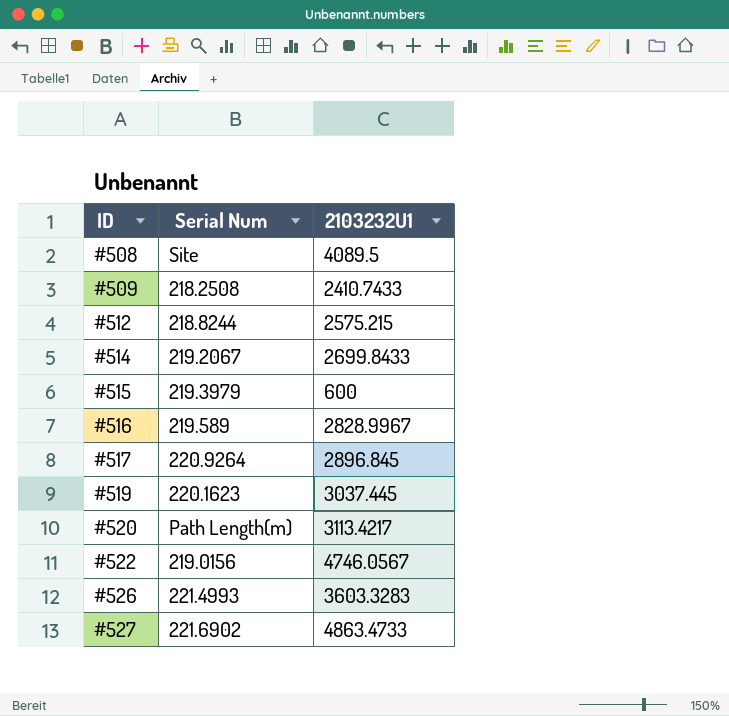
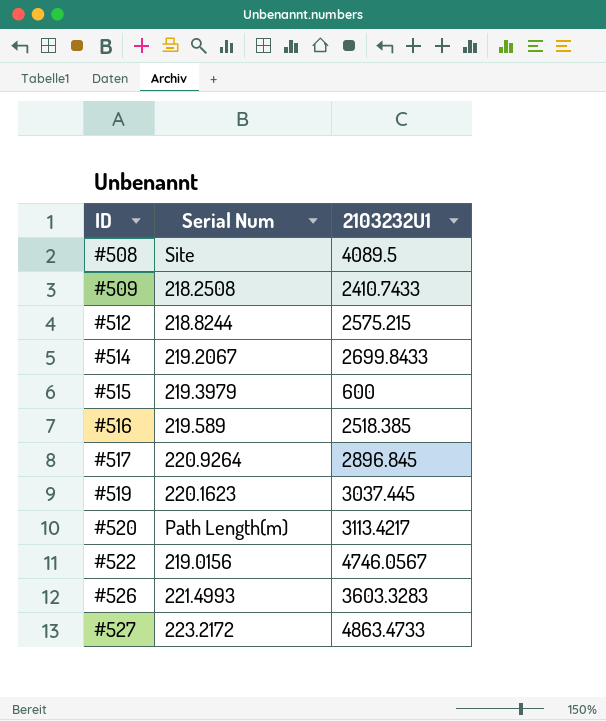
#516 | 2103232U1: 2828.9967 -> 2518.385
#527 | Serial Num: 221.6902 -> 223.2172

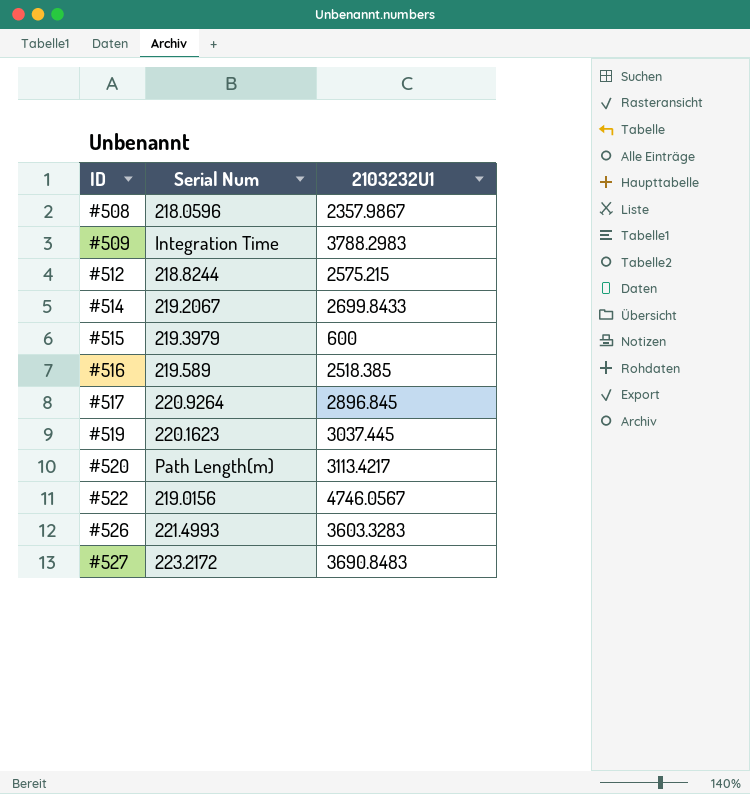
#508 | Serial Num: Site -> 218.0596
#508 | 2103232U1: 4089.5 -> 2357.9867
#509 | Serial Num: 218.2508 -> Integration Time
#509 | 2103232U1: 2410.7433 -> 3788.2983
#527 | 2103232U1: 4863.4733 -> 3690.8483

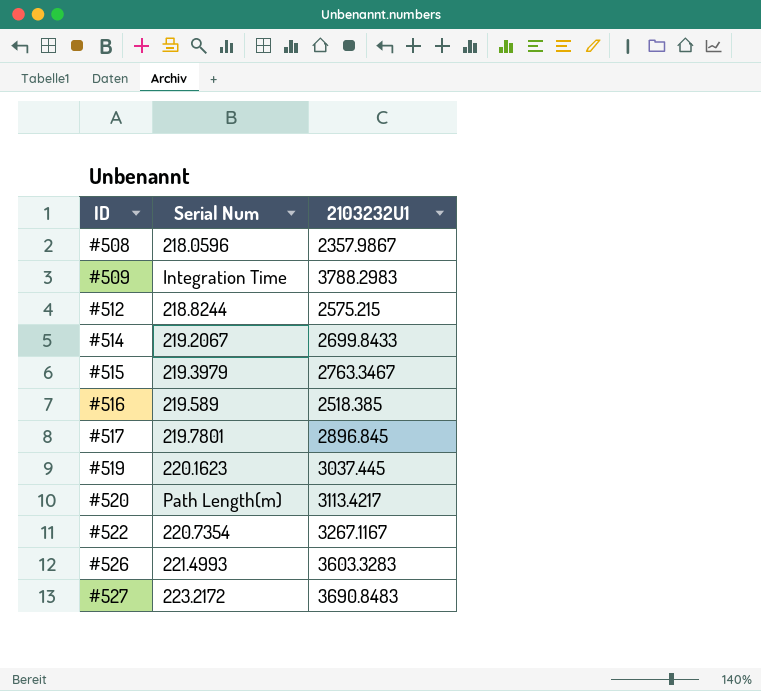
#515 | 2103232U1: 600 -> 2763.3467
#517 | Serial Num: 220.9264 -> 219.7801
#522 | Serial Num: 219.0156 -> 220.7354
#522 | 2103232U1: 4746.0567 -> 3267.1167

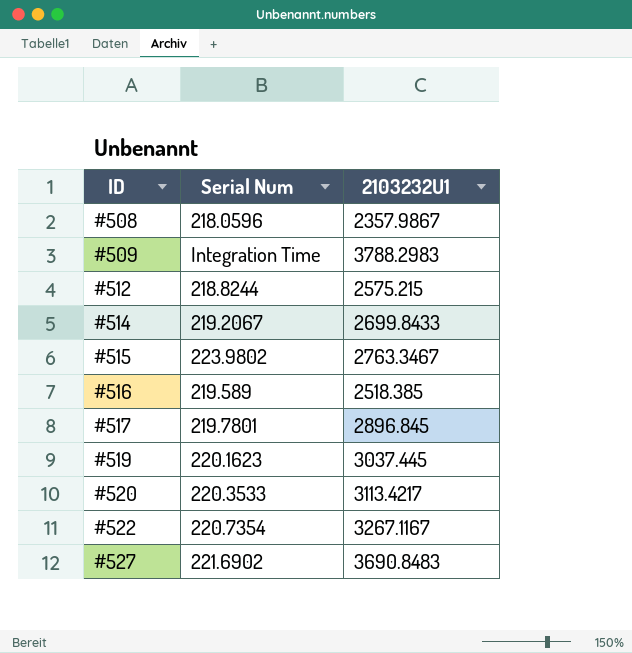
row #526: 221.4993 | 3603.3283 -> none
#515 | Serial Num: 219.3979 -> 223.9802
#520 | Serial Num: Path Length(m) -> 220.3533
#527 | Serial Num: 223.2172 -> 221.6902

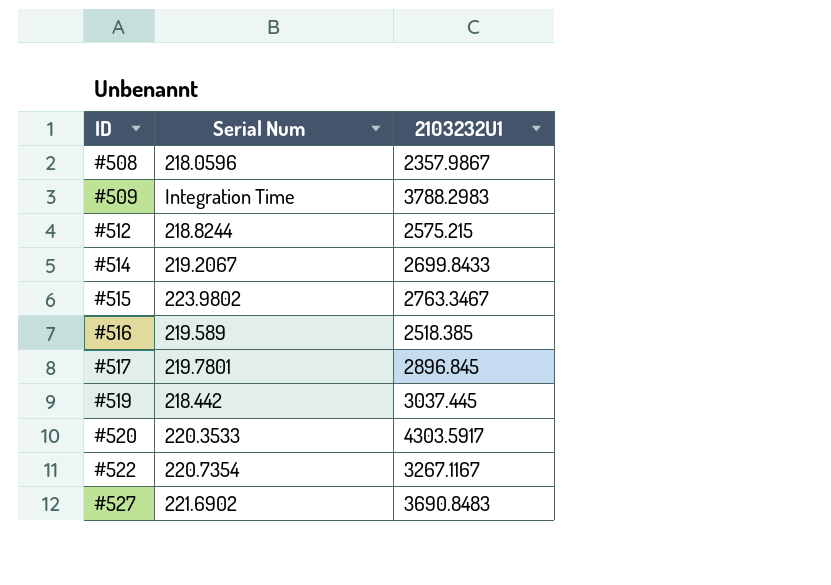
#519 | Serial Num: 220.1623 -> 218.442
#520 | 2103232U1: 3113.4217 -> 4303.5917

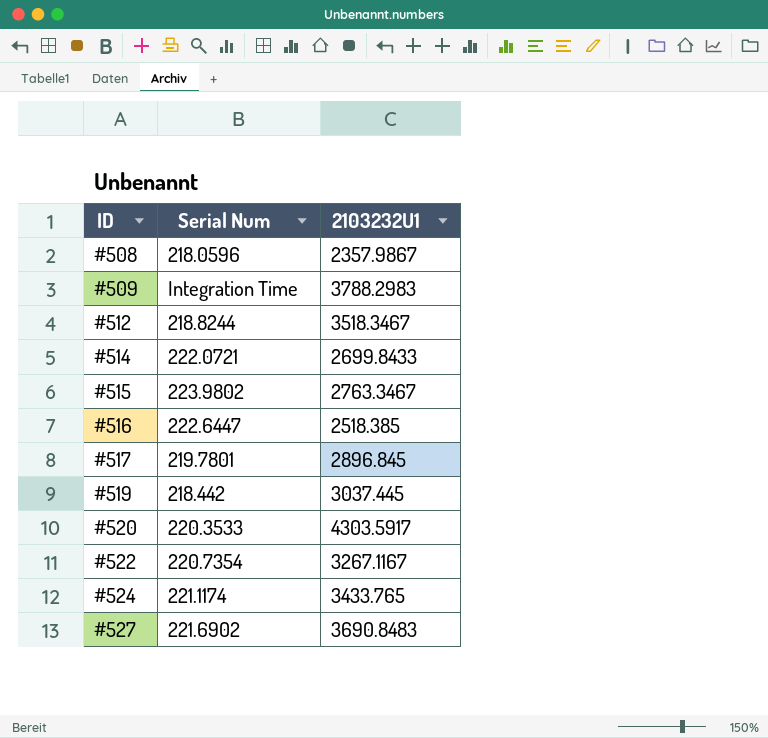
#512 | 2103232U1: 2575.215 -> 3518.3467
#514 | Serial Num: 219.2067 -> 222.0721
#516 | Serial Num: 219.589 -> 222.6447
row #524: none -> 221.1174 | 3433.765

